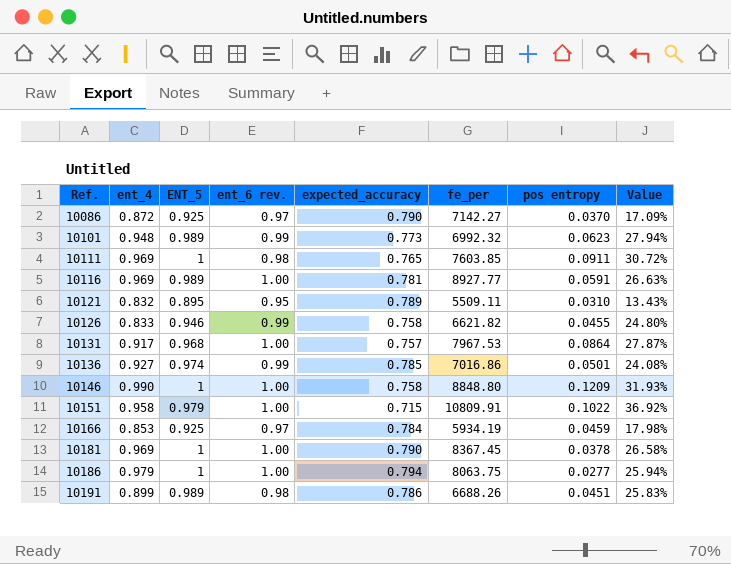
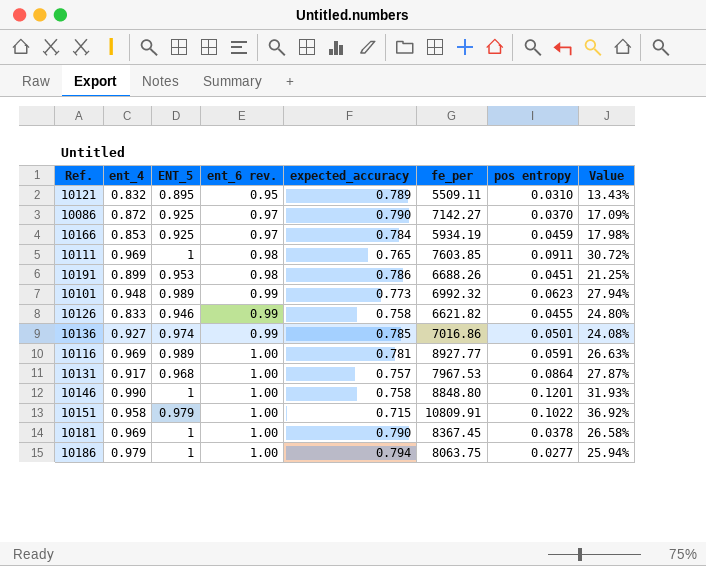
row order: Ref. ascending -> ent_6 rev. ascending
10191 | ENT_5: 0.989 -> 0.953
10191 | Value: 25.83% -> 21.25%
10146 | pos entropy: 0.1209 -> 0.1201

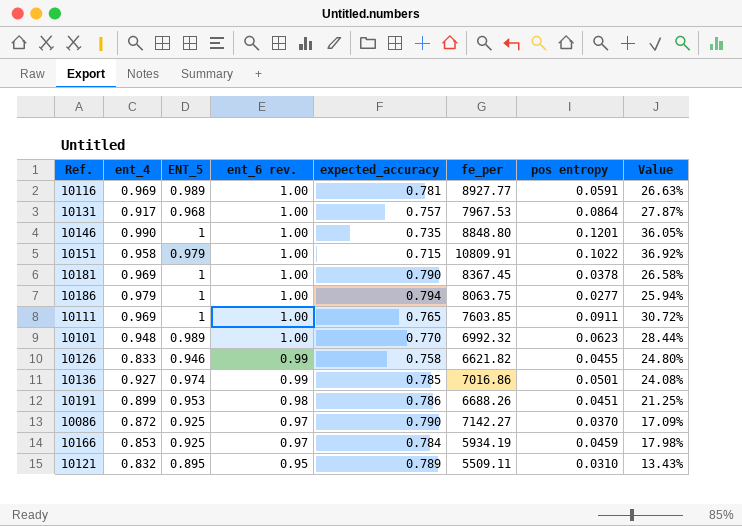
row order: ent_6 rev. ascending -> ent_6 rev. descending
10146 | expected_accuracy: 0.758 -> 0.735
10146 | Value: 31.93% -> 36.05%
10111 | ent_6 rev.: 0.98 -> 1.00
10101 | ent_6 rev.: 0.99 -> 1.00
10101 | expected_accuracy: 0.773 -> 0.770
10101 | Value: 27.94% -> 28.44%

